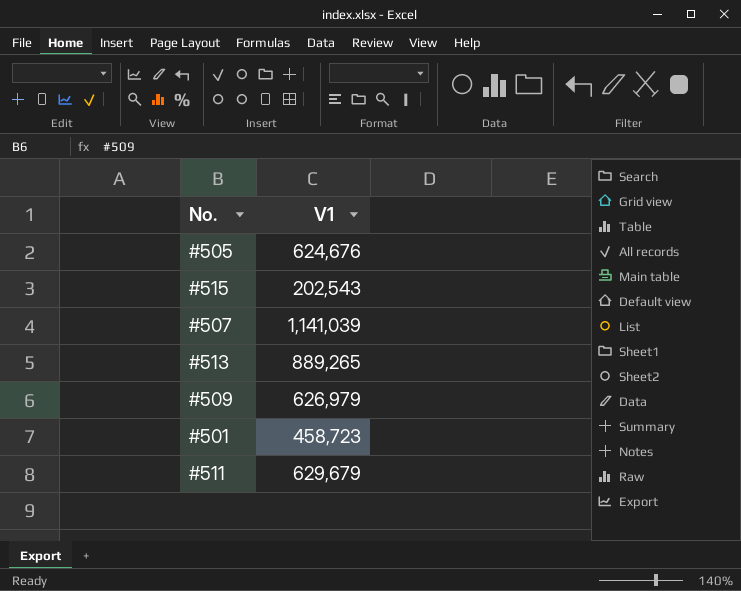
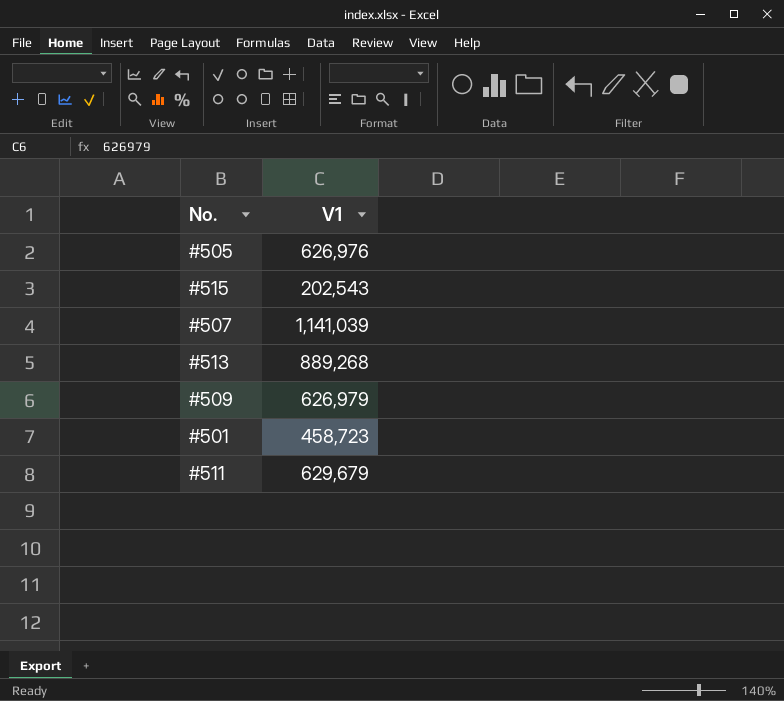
#505 | V1: 624,676 -> 626,976
#513 | V1: 889,265 -> 889,268

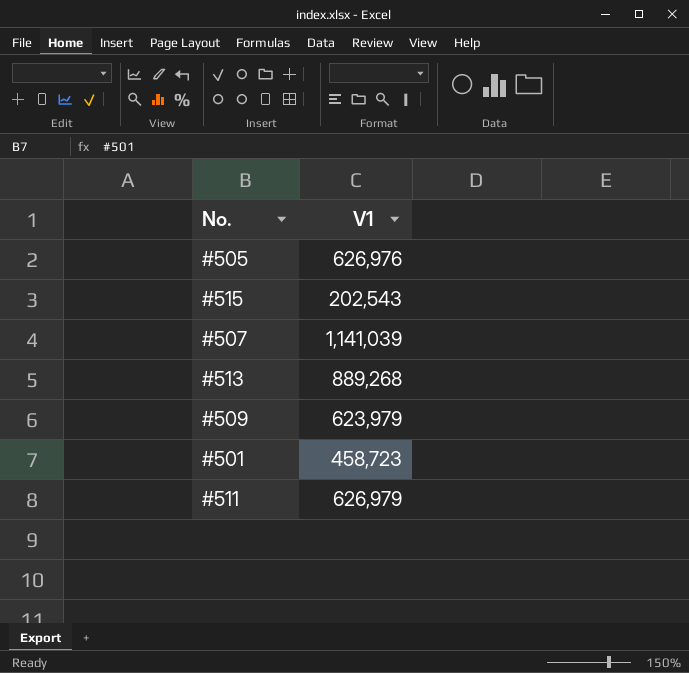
#509 | V1: 626,979 -> 623,979
#511 | V1: 629,679 -> 626,979

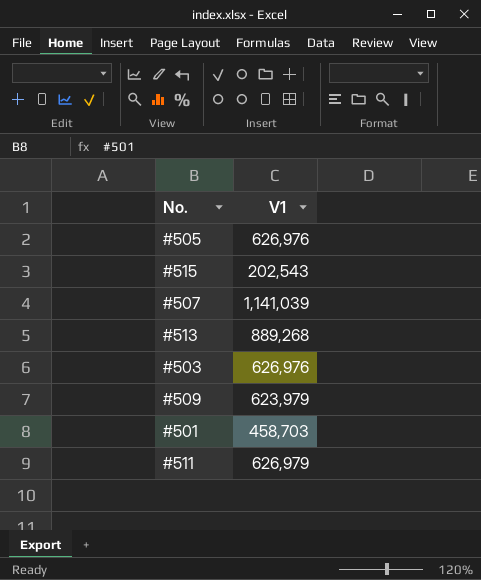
row #503: none -> 626,976
#501 | V1: 458,723 -> 458,703

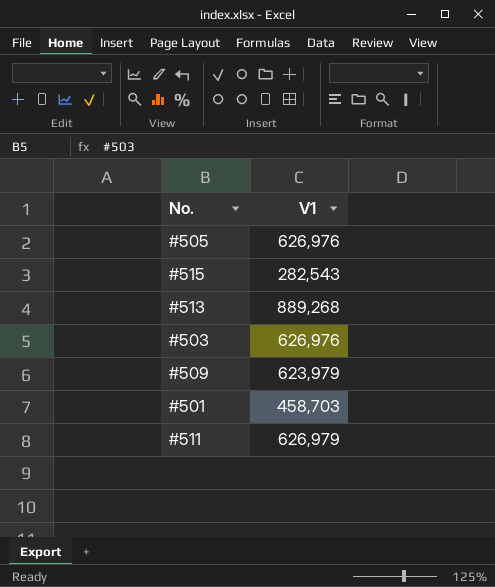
row #507: 1,141,039 -> none
#515 | V1: 202,543 -> 282,543

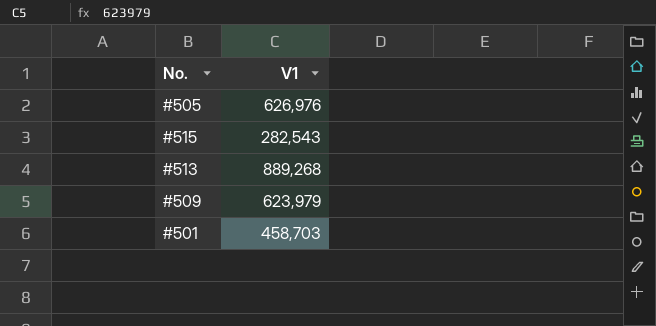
row #503: 626,976 -> none
row #511: 626,979 -> none

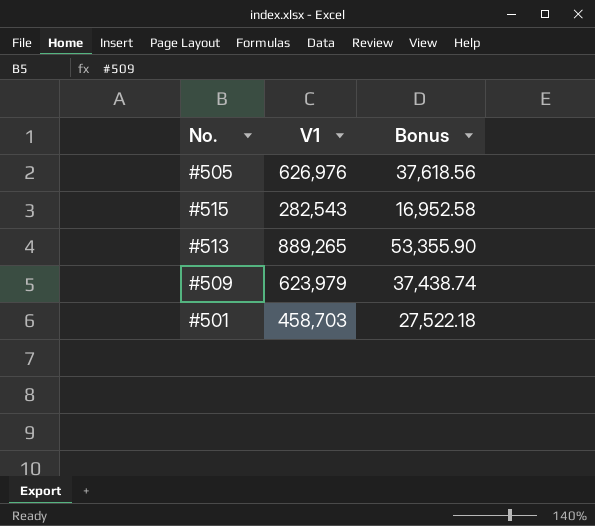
column Bonus | formula: none -> [V1] * 0.06
#513 | V1: 889,268 -> 889,265

